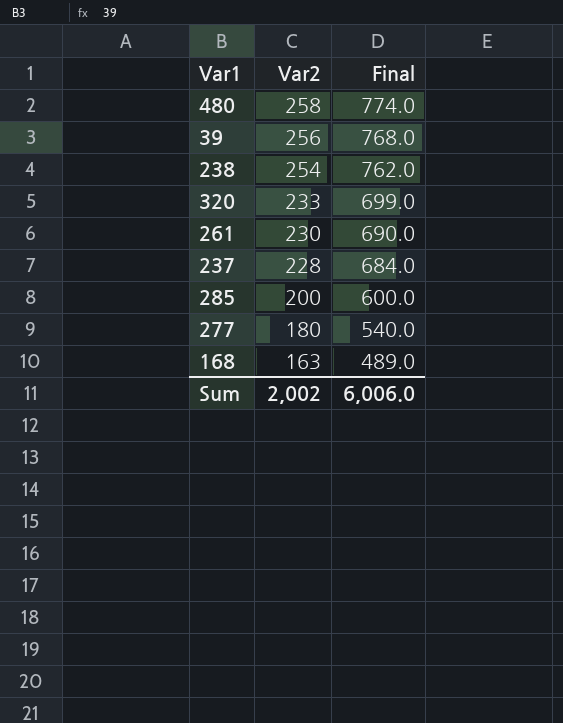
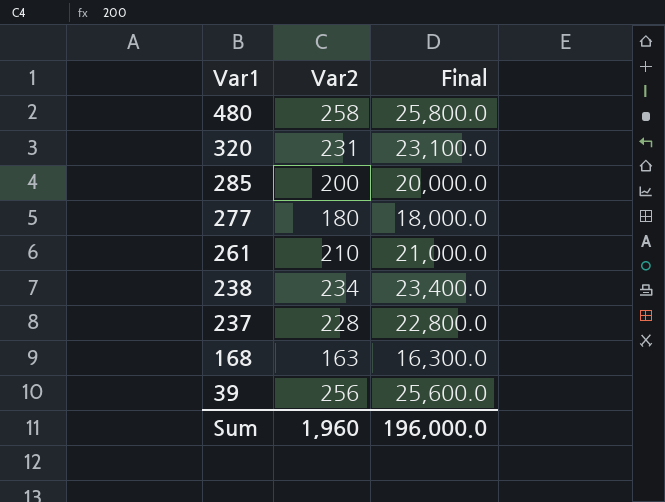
row order: Var2 descending -> Var1 descending
column Final | formula: [Var2] * 3 -> [Var2] * 100
320 | Var2: 233 -> 231
261 | Var2: 230 -> 210
238 | Var2: 254 -> 234
Sum | Var2: 2,002 -> 1,960
Sum | Final: 6,006.0 -> 196,000.0

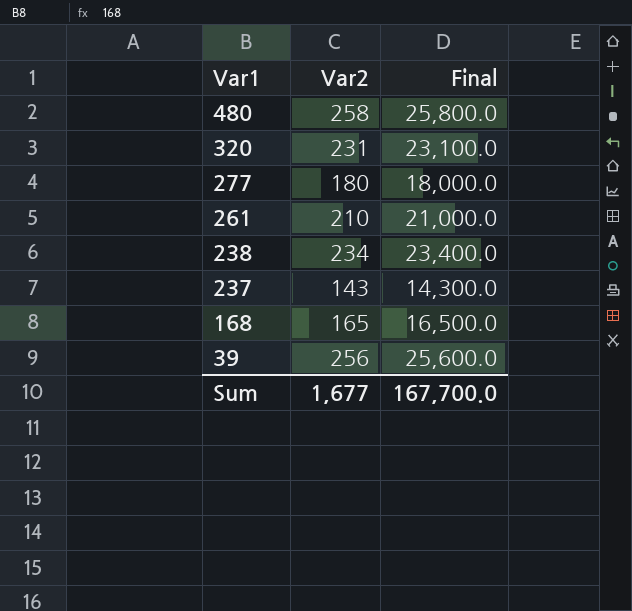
row 285: 200 | 20,000.0 -> none
237 | Var2: 228 -> 143
237 | Final: 22,800.0 -> 14,300.0
168 | Var2: 163 -> 165
168 | Final: 16,300.0 -> 16,500.0
Sum | Var2: 1,960 -> 1,677
Sum | Final: 196,000.0 -> 167,700.0

